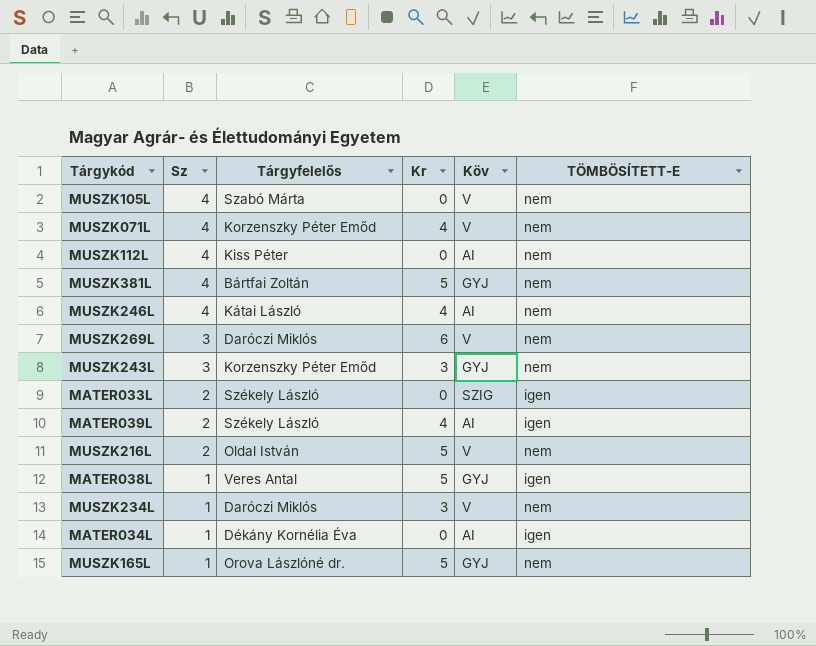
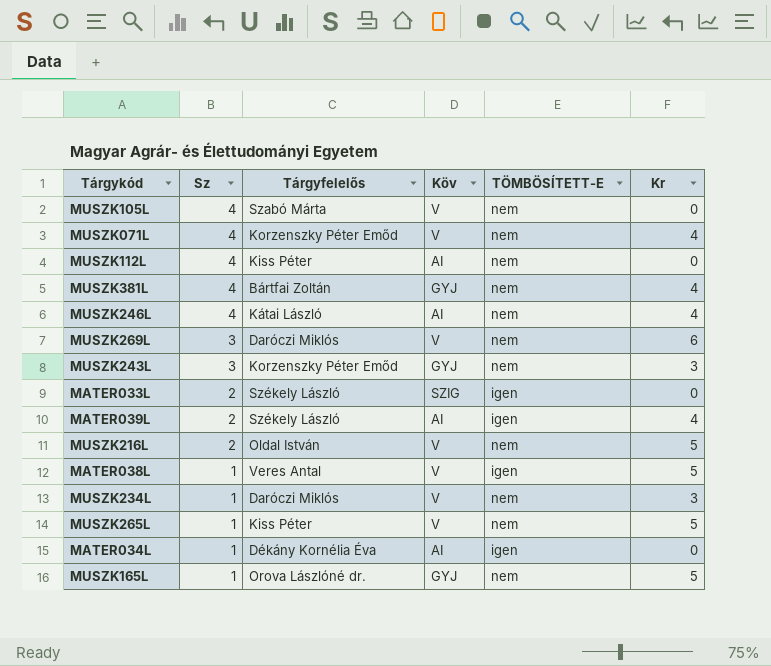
column Kr | position: 4 -> 6
MUSZK381L | Kr: 5 -> 4
MATER038L | Köv: GYJ -> V
row MUSZK265L: none -> 1 | Kiss Péter | V | nem | 5

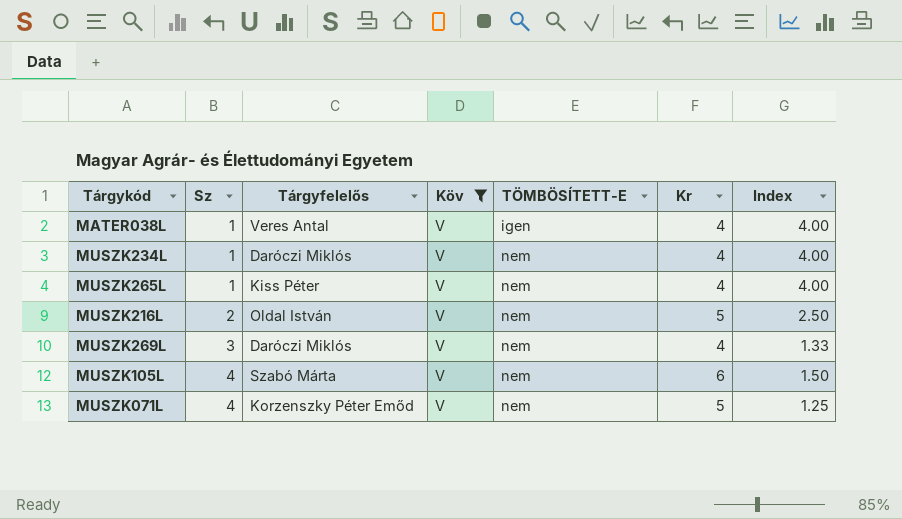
filter: none -> Köv = V
row order: Sz descending -> Sz ascending
column Index | formula: none -> [Kr] / [Sz]
MATER038L | Kr: 5 -> 4
MUSZK234L | Kr: 3 -> 4
MUSZK265L | Kr: 5 -> 4
MUSZK269L | Kr: 6 -> 4
MUSZK105L | Kr: 0 -> 6
MUSZK071L | Kr: 4 -> 5

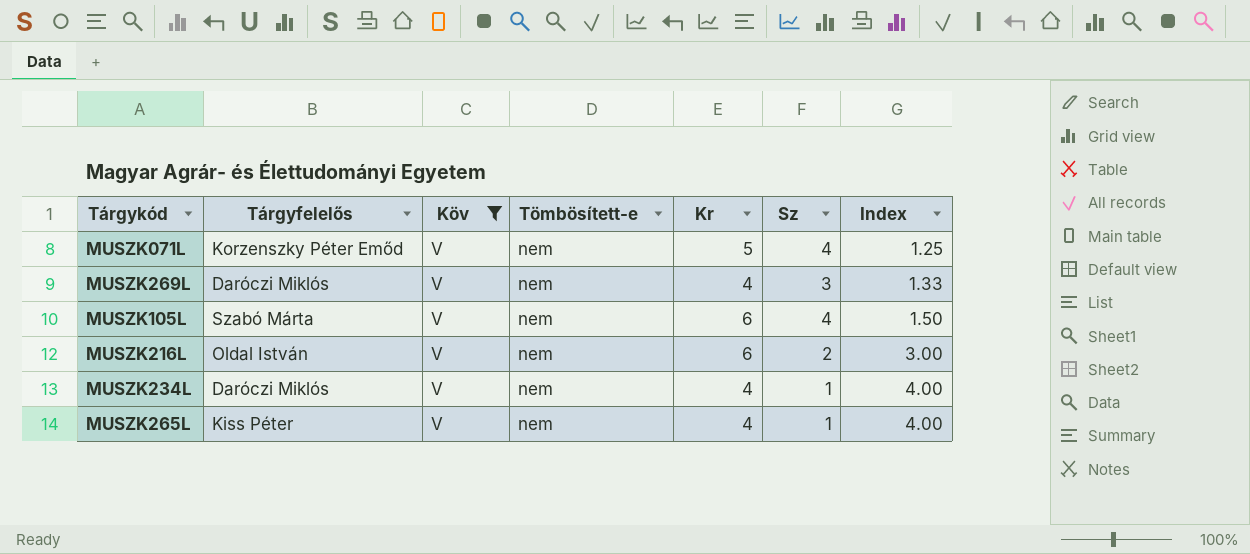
row order: Sz ascending -> Index ascending
column name: TÖMBÖSÍTETT-E -> Tömbösített-e
column Sz | position: 2 -> 6
row MATER038L: 1 | Veres Antal | V | igen | 4 | 4.00 -> none
MUSZK216L | Kr: 5 -> 6
MUSZK216L | Index: 2.50 -> 3.00

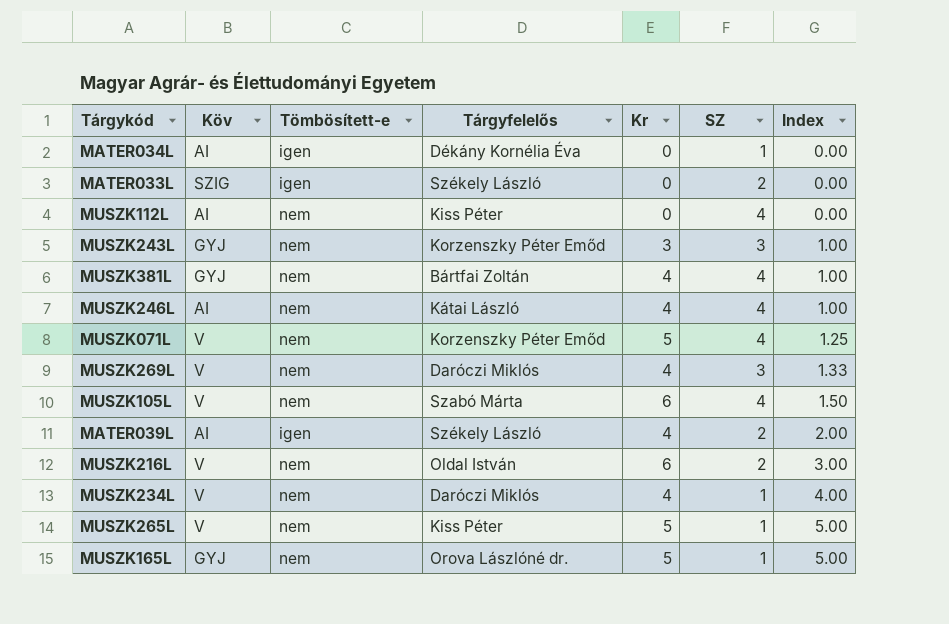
filter: Köv = V -> none
column Tárgyfelelős | position: 2 -> 4
column name: Sz -> SZ
MUSZK265L | Kr: 4 -> 5
MUSZK265L | Index: 4.00 -> 5.00

